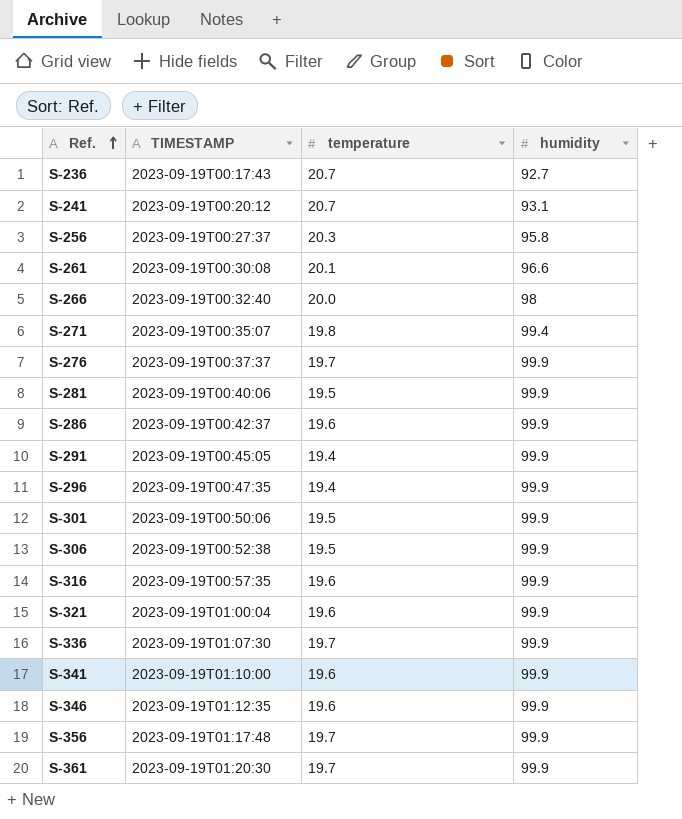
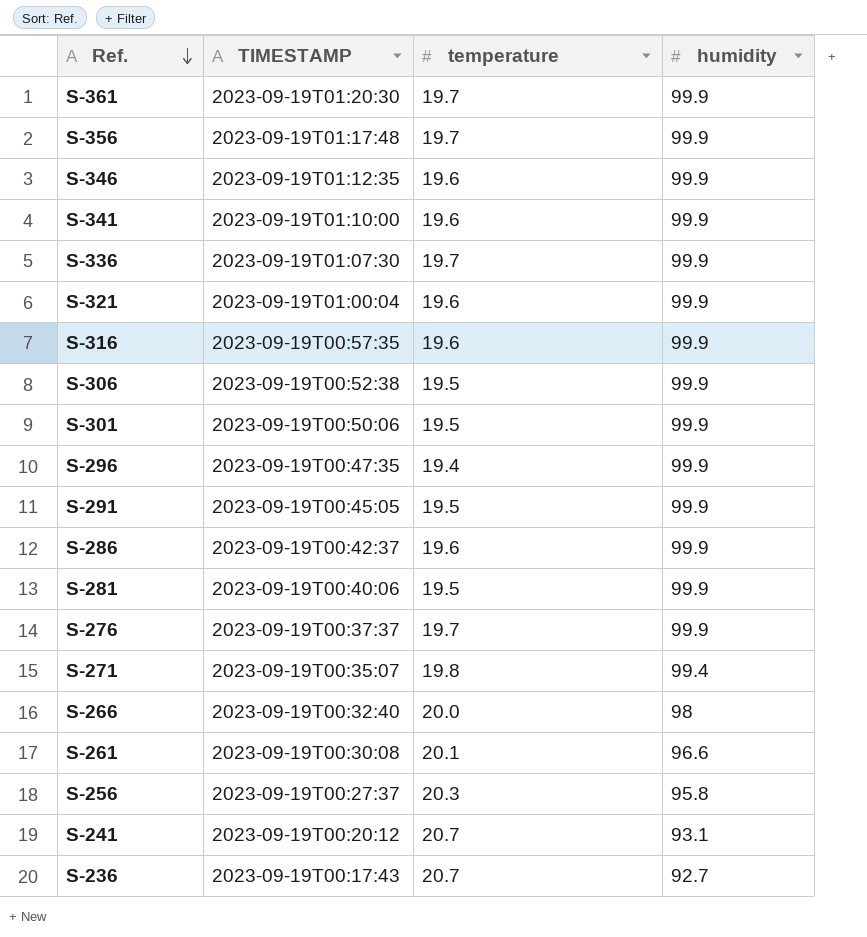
row order: Ref. ascending -> Ref. descending
S-291 | temperature: 19.4 -> 19.5

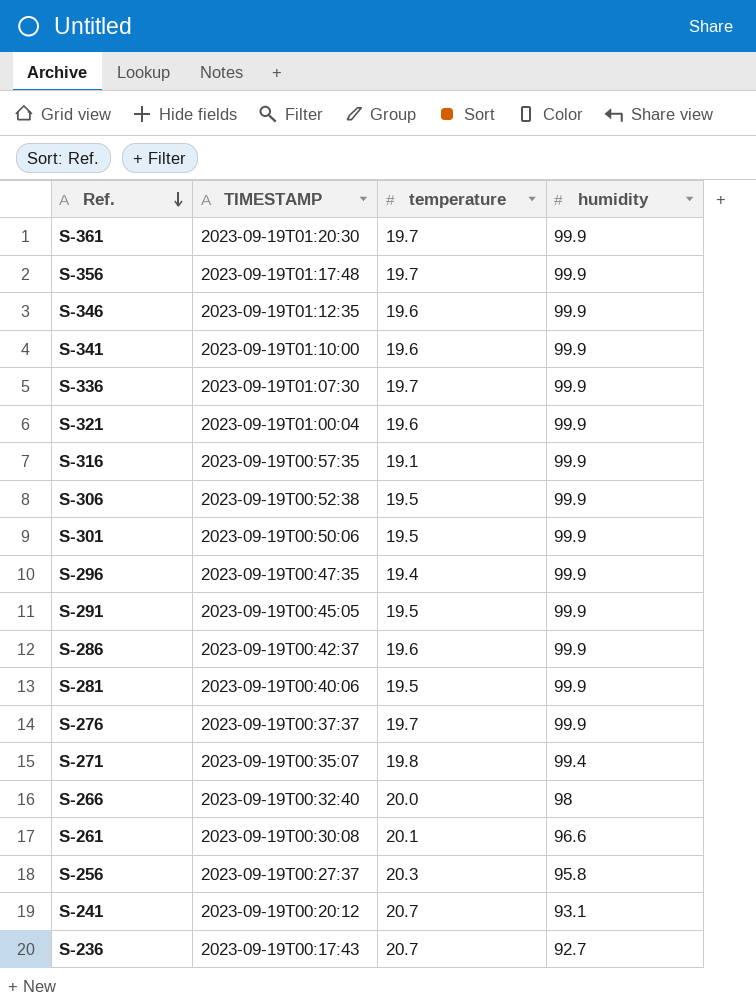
S-316 | temperature: 19.6 -> 19.1

